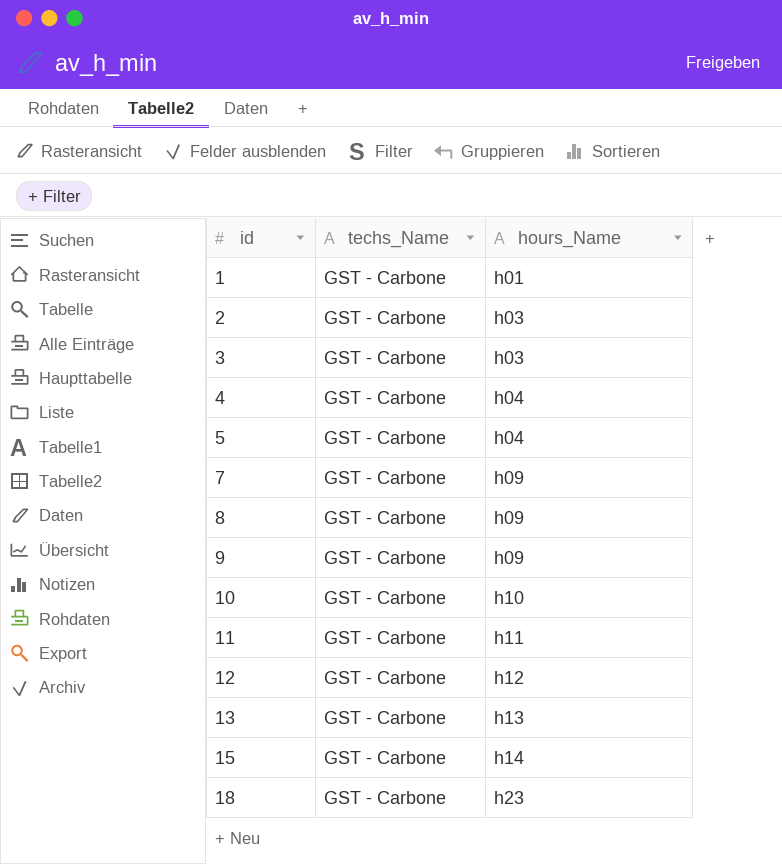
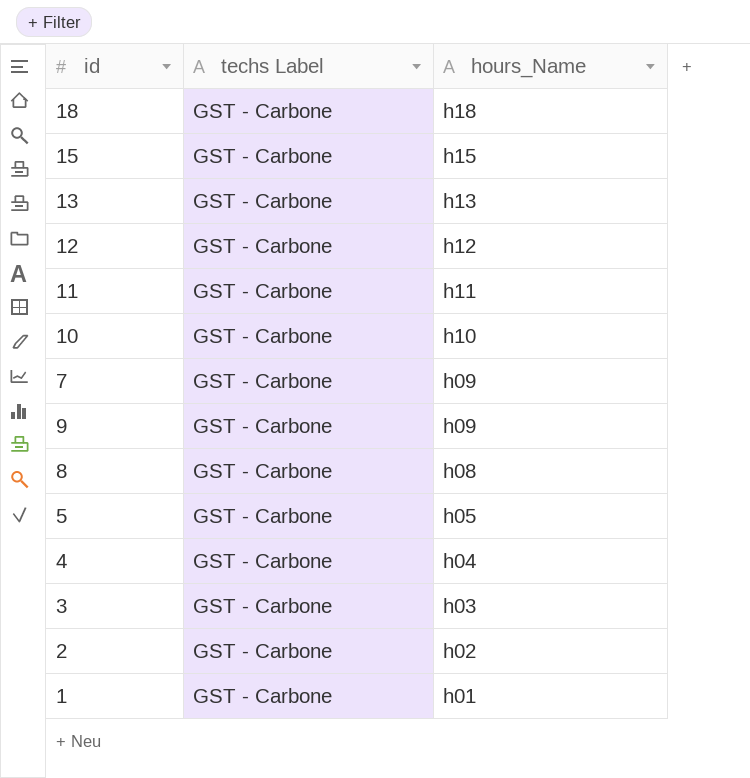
row order: id ascending -> hours_Name descending
column name: techs_Name -> techs Label
18 | hours_Name: h23 -> h18
15 | hours_Name: h14 -> h15
8 | hours_Name: h09 -> h08
5 | hours_Name: h04 -> h05
2 | hours_Name: h03 -> h02

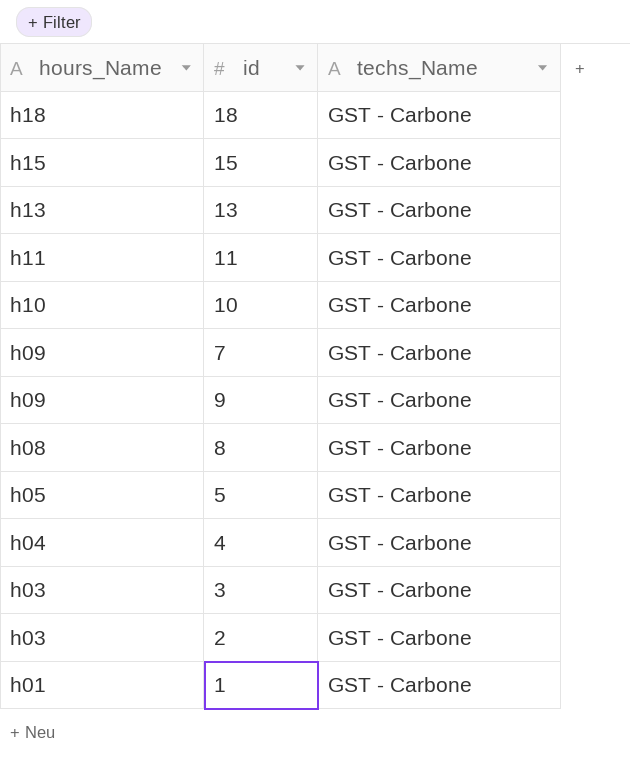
column hours_Name | position: 3 -> 1
column name: techs Label -> techs_Name
row 12: GST - Carbone | h12 -> none
2 | hours_Name: h02 -> h03

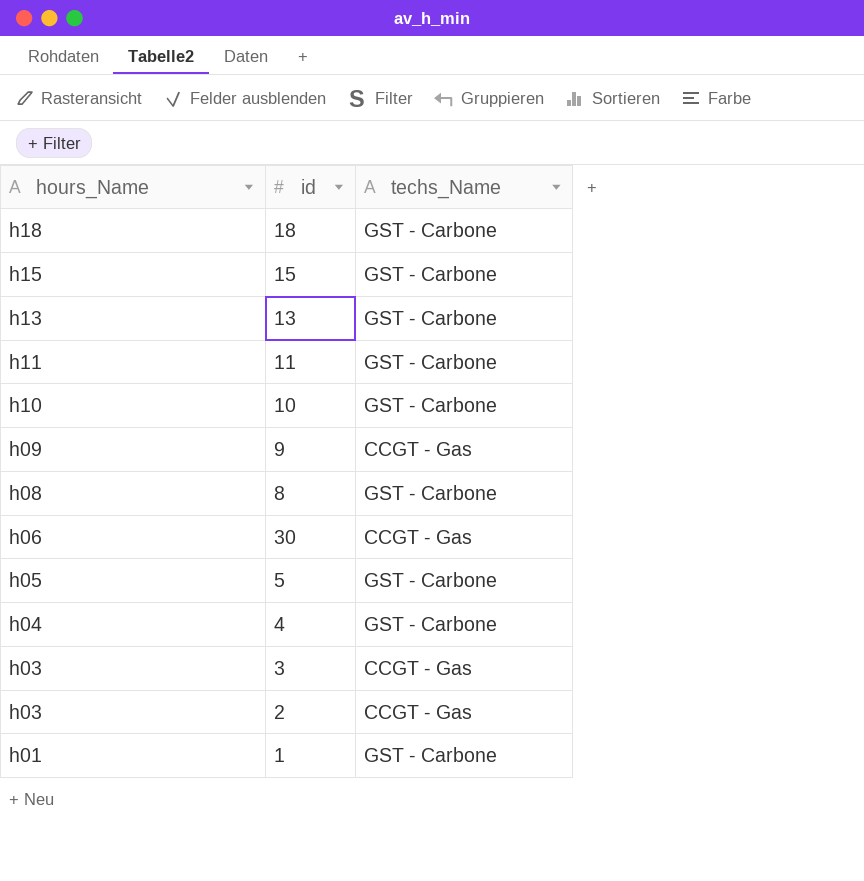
row 7: h09 | GST - Carbone -> none
9 | techs_Name: GST - Carbone -> CCGT - Gas
row 30: none -> h06 | CCGT - Gas
3 | techs_Name: GST - Carbone -> CCGT - Gas
2 | techs_Name: GST - Carbone -> CCGT - Gas

